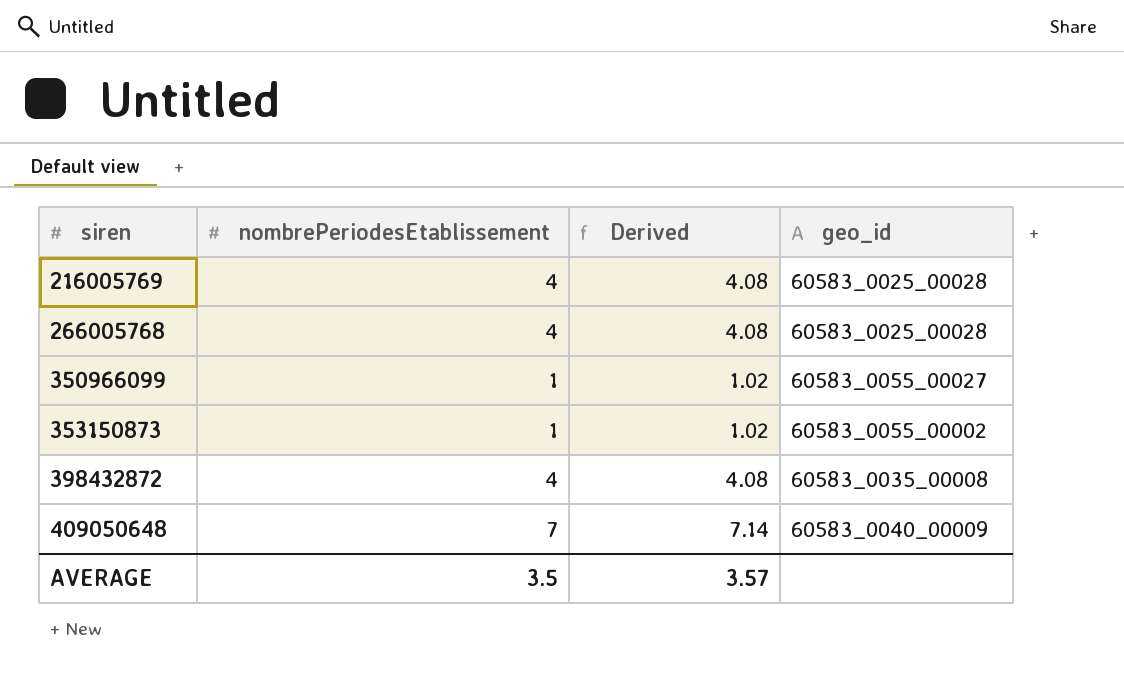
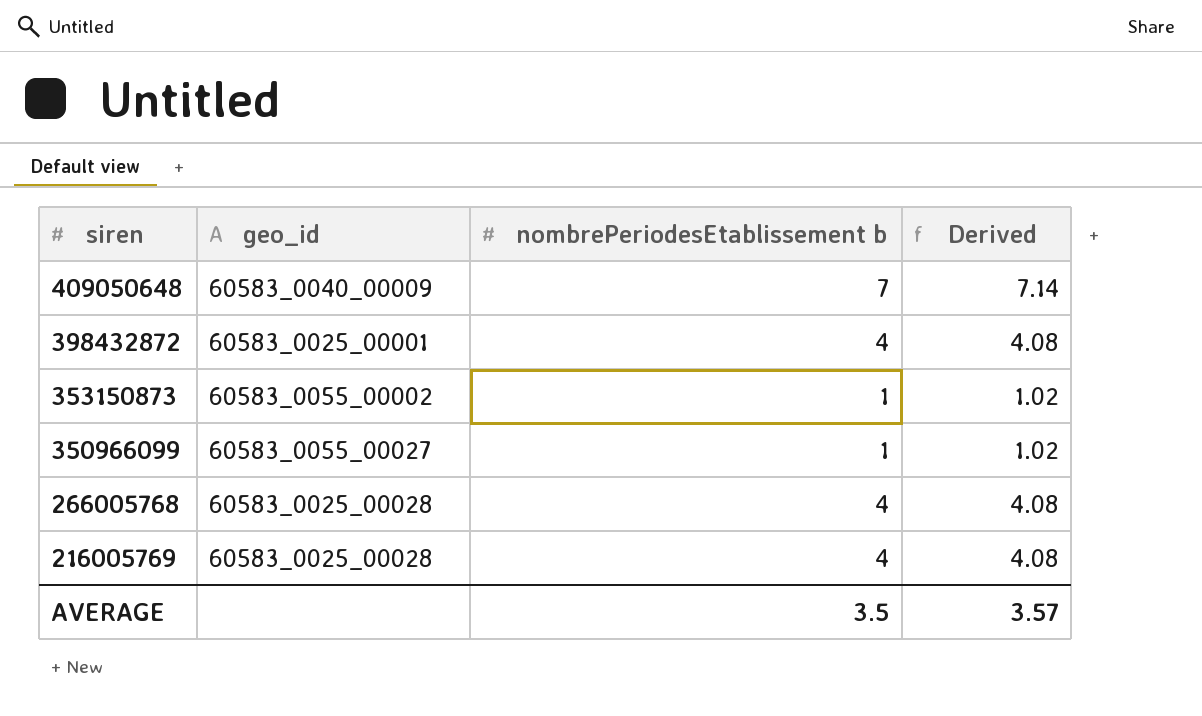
row order: siren ascending -> siren descending
column geo_id | position: 4 -> 2
column name: nombrePeriodesEtablissement -> nombrePeriodesEtablissement b
398432872 | geo_id: 60583_0035_00008 -> 60583_0025_00001

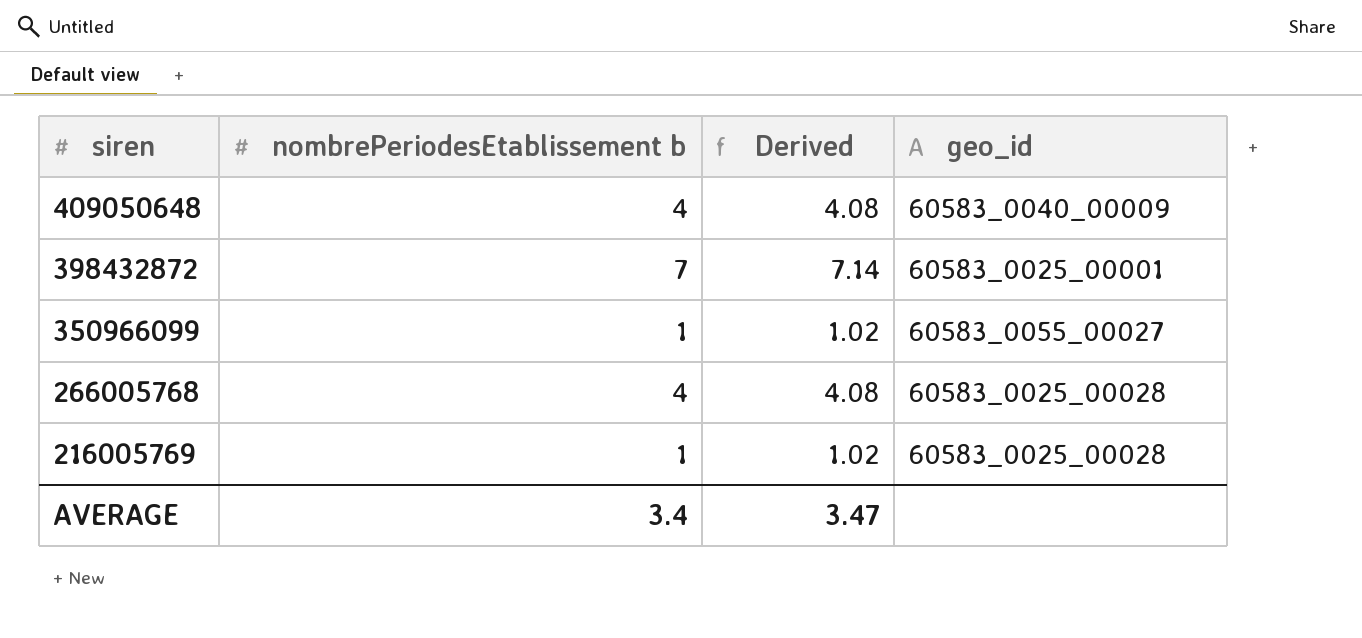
column geo_id | position: 2 -> 4
row 353150873: 60583_0055_00002 | 1 | 1.02 -> none
409050648 | nombrePeriodesEtablissement b: 7 -> 4
409050648 | Derived: 7.14 -> 4.08
398432872 | nombrePeriodesEtablissement b: 4 -> 7
398432872 | Derived: 4.08 -> 7.14
216005769 | nombrePeriodesEtablissement b: 4 -> 1
216005769 | Derived: 4.08 -> 1.02
AVERAGE | nombrePeriodesEtablissement b: 3.5 -> 3.4
AVERAGE | Derived: 3.57 -> 3.47

